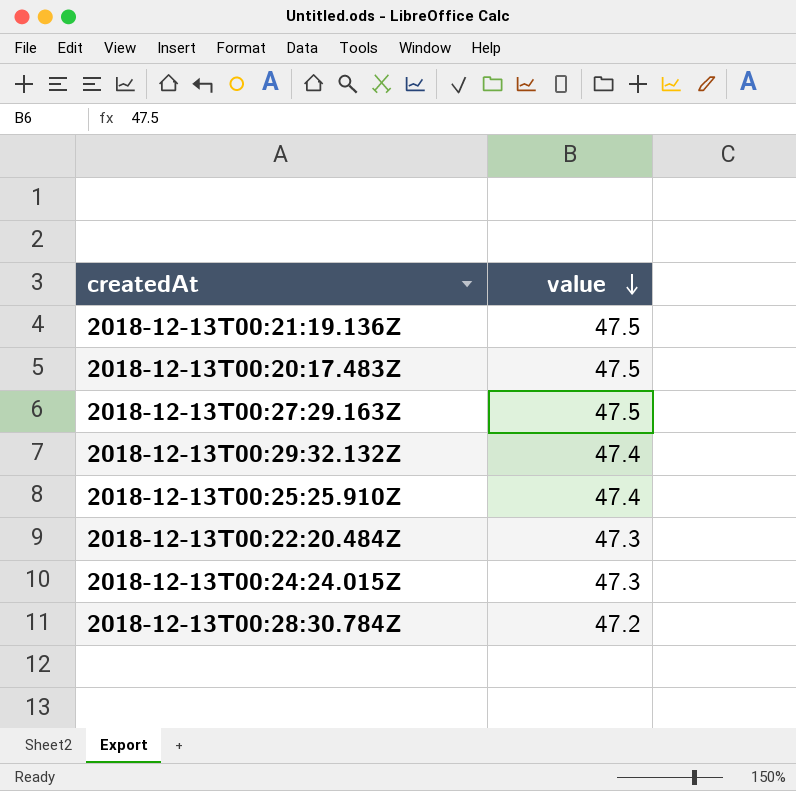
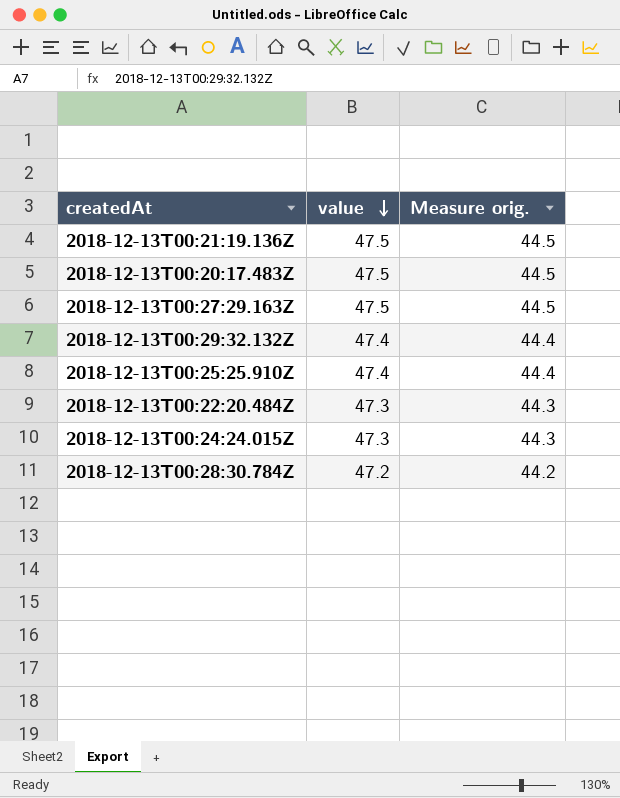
column Measure orig. | formula: none -> [value] - 3

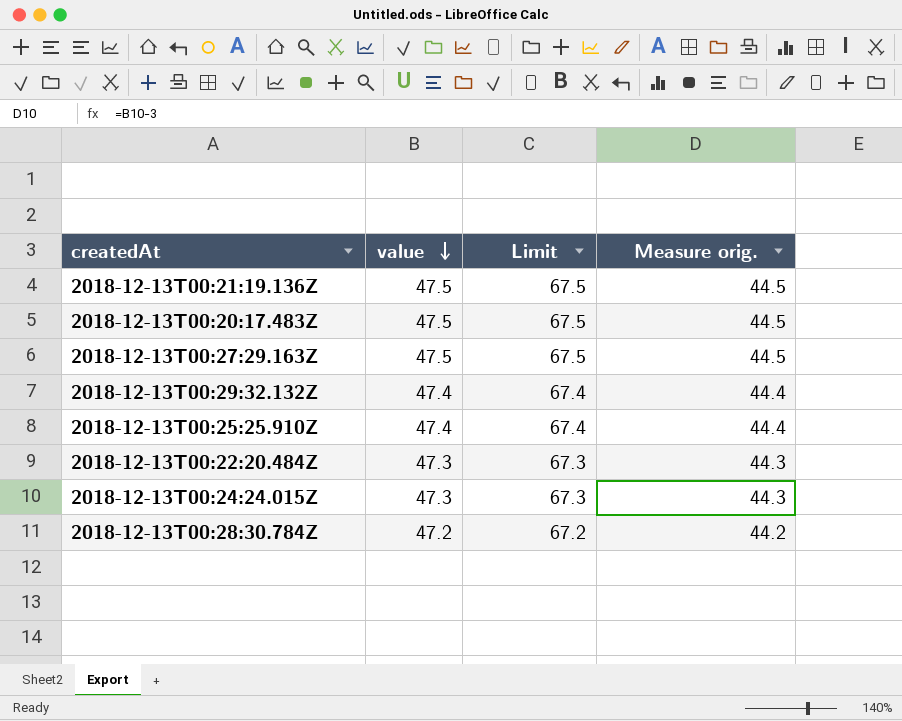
column Limit | formula: none -> [value] + 20

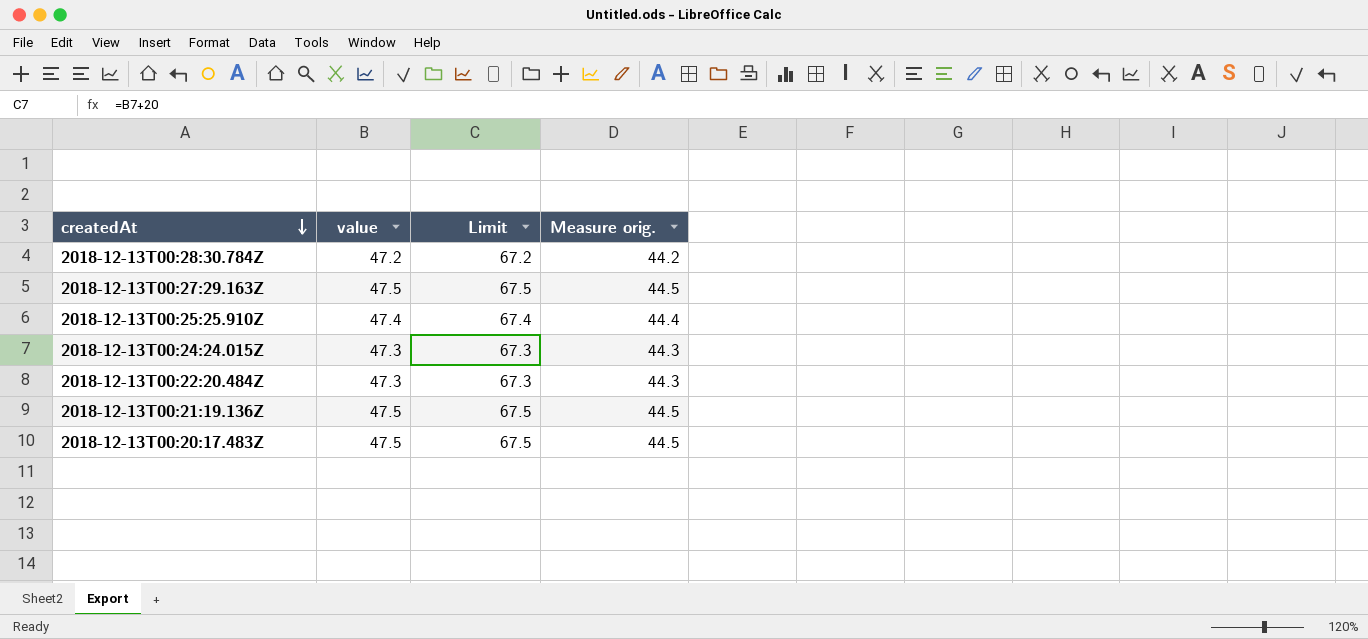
row order: value descending -> createdAt descending
row 2018-12-13T00:29:32.132Z: 47.4 | 67.4 | 44.4 -> none

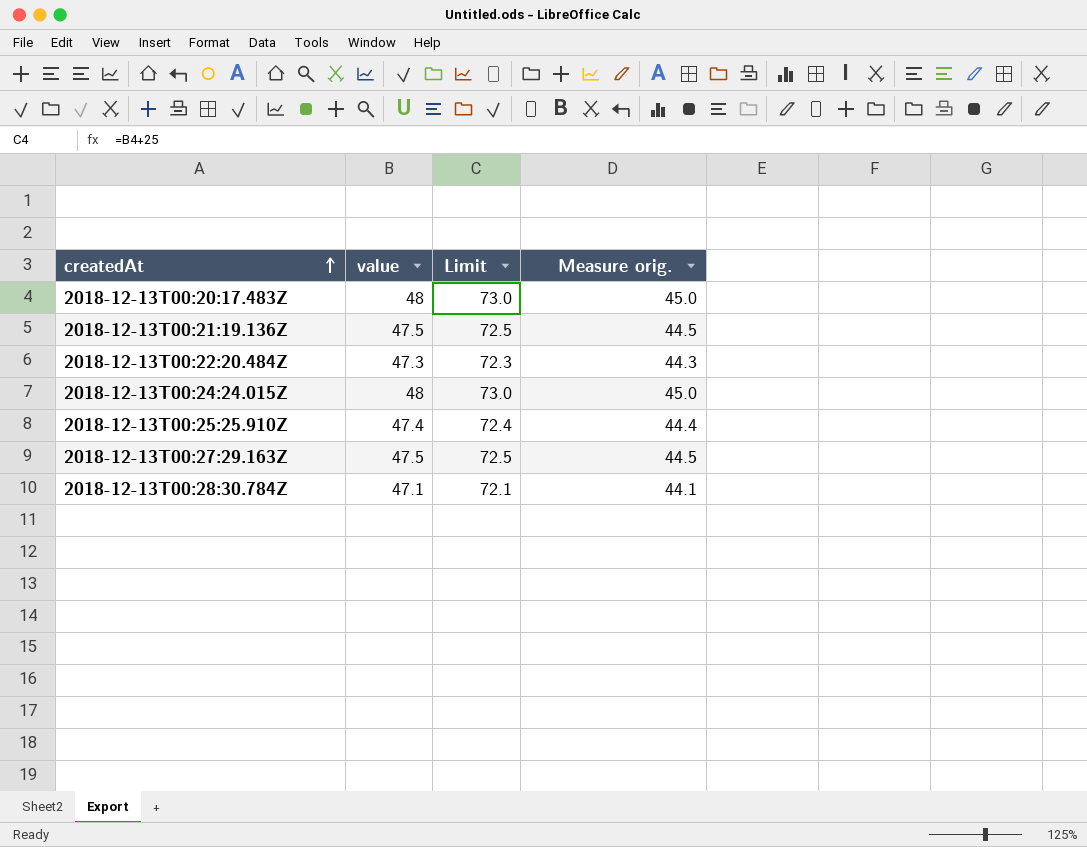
row order: createdAt descending -> createdAt ascending
column Limit | formula: [value] + 20 -> [value] + 25
2018-12-13T00:20:17.483Z | value: 47.5 -> 48
2018-12-13T00:20:17.483Z | Measure orig.: 44.5 -> 45.0
2018-12-13T00:24:24.015Z | value: 47.3 -> 48
2018-12-13T00:24:24.015Z | Measure orig.: 44.3 -> 45.0
2018-12-13T00:28:30.784Z | value: 47.2 -> 47.1
2018-12-13T00:28:30.784Z | Measure orig.: 44.2 -> 44.1

